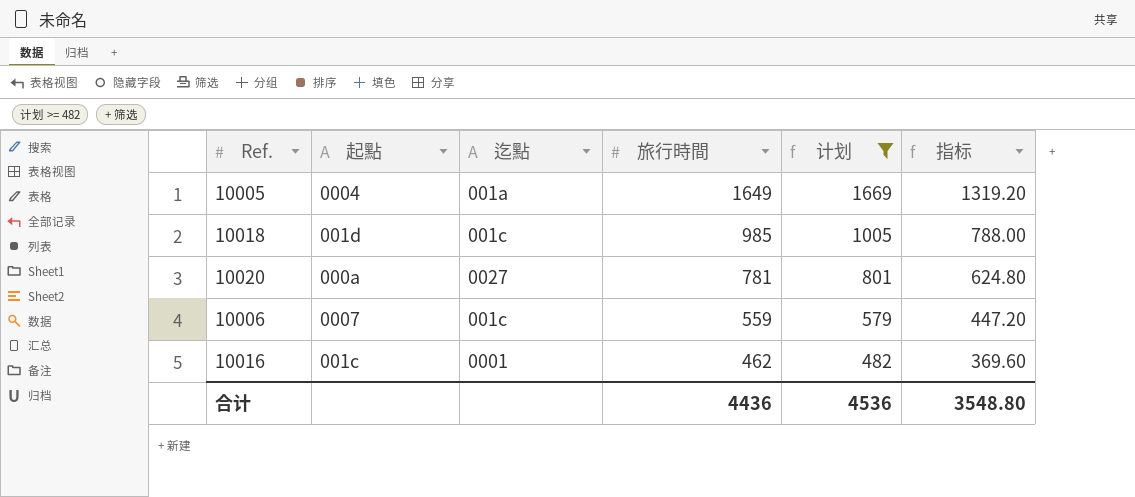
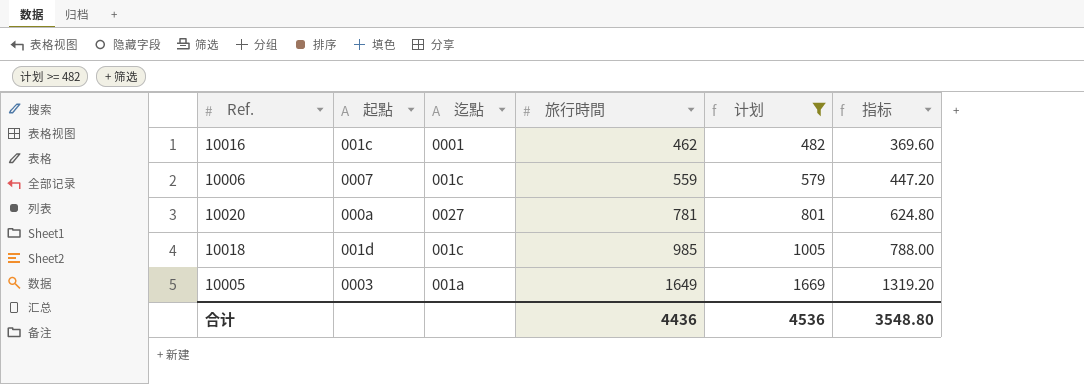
row order: 旅行時間 descending -> 旅行時間 ascending
10005 | 起點: 0004 -> 0003

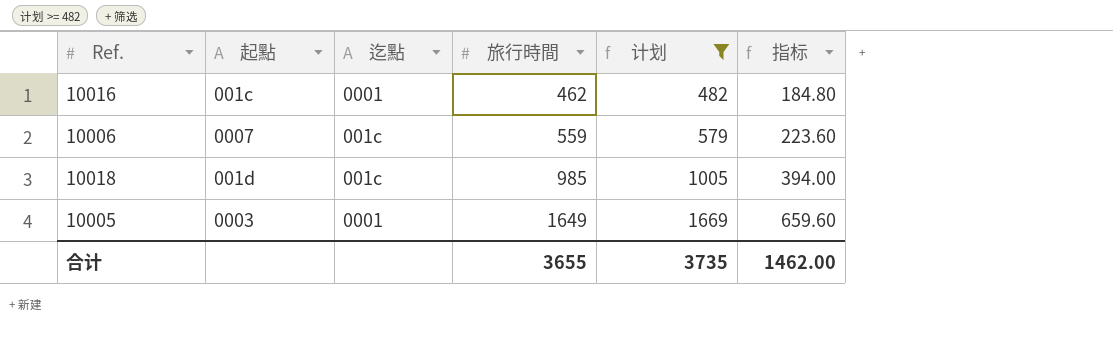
column 指标 | formula: [旅行時間] * 0.8 -> [旅行時間] * 0.4
row 10020: 000a | 0027 | 781 | 801 | 624.80 -> none
10005 | 迄點: 001a -> 0001
合计 | 旅行時間: 4436 -> 3655
合计 | 计划: 4536 -> 3735
合计 | 指标: 3548.80 -> 1462.00

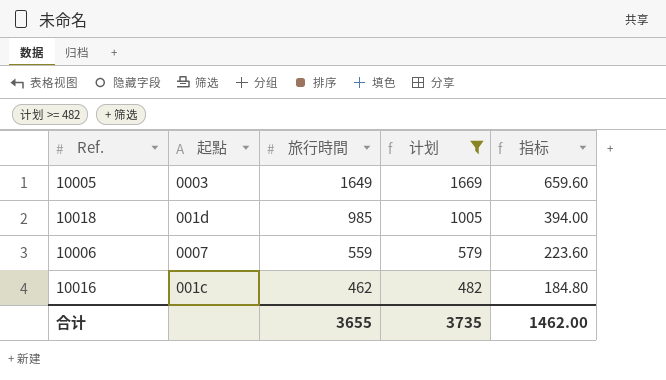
row order: 旅行時間 ascending -> 旅行時間 descending
column 迄點 | position: 3 -> none

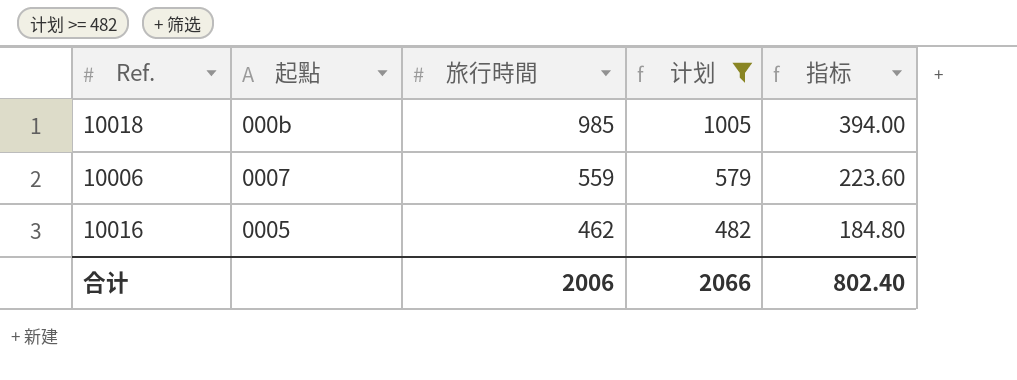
row 10005: 0003 | 1649 | 1669 | 659.60 -> none
10018 | 起點: 001d -> 000b
10016 | 起點: 001c -> 0005
合计 | 旅行時間: 3655 -> 2006
合计 | 计划: 3735 -> 2066
合计 | 指标: 1462.00 -> 802.40

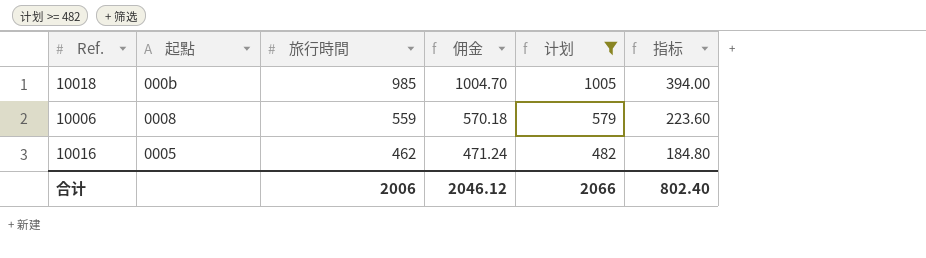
column 佣金 | formula: none -> [旅行時間] * 1.02
10006 | 起點: 0007 -> 0008

